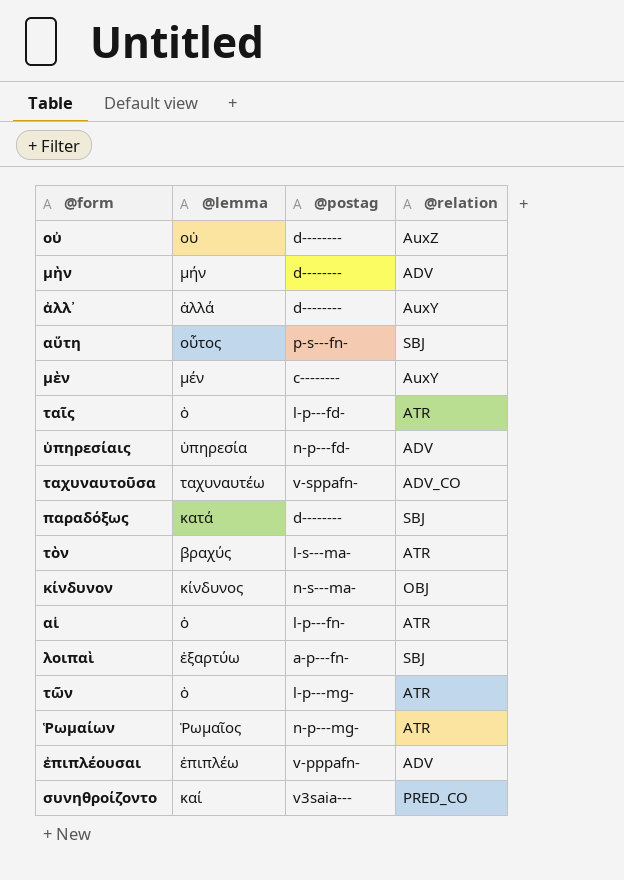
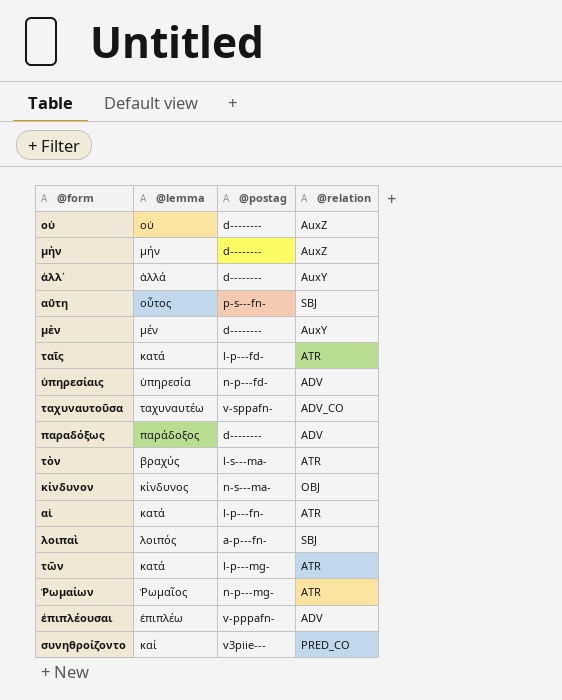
μὴν | @relation: ADV -> AuxZ
μὲν | @postag: c-------- -> d--------
ταῖς | @lemma: ὁ -> κατά
παραδόξως | @lemma: κατά -> παράδοξος
παραδόξως | @relation: SBJ -> ADV
αἱ | @lemma: ὁ -> κατά
λοιπαὶ | @lemma: ἐξαρτύω -> λοιπός
τῶν | @lemma: ὁ -> κατά
συνηθροίζοντο | @postag: v3saia--- -> v3piie---

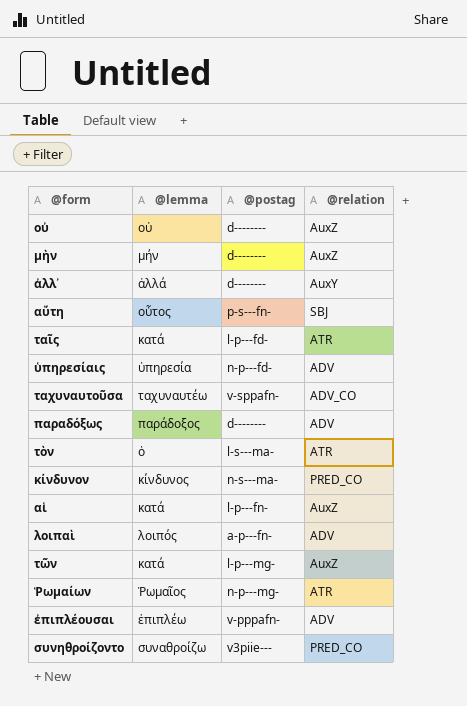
row μὲν: μέν | d-------- | AuxY -> none
τὸν | @lemma: βραχύς -> ὁ
κίνδυνον | @relation: OBJ -> PRED_CO
αἱ | @relation: ATR -> AuxZ
λοιπαὶ | @relation: SBJ -> ADV
τῶν | @relation: ATR -> AuxZ
συνηθροίζοντο | @lemma: καί -> συναθροίζω

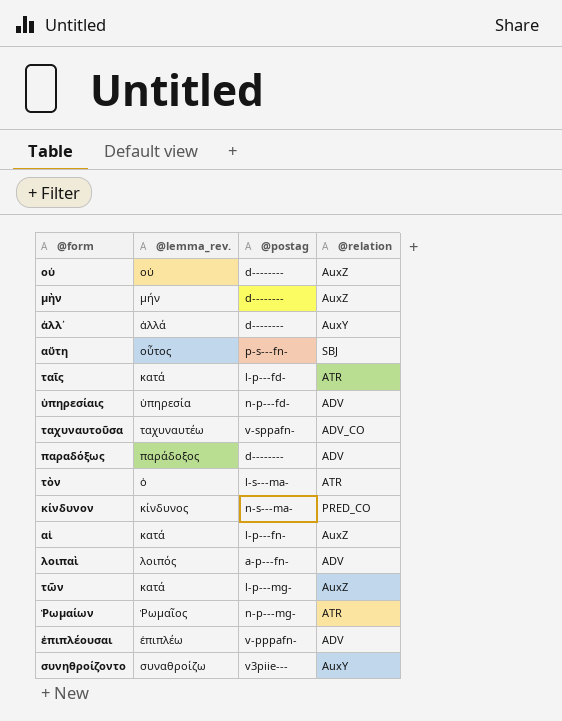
column name: @lemma -> @lemma_rev.
συνηθροίζοντο | @relation: PRED_CO -> AuxY

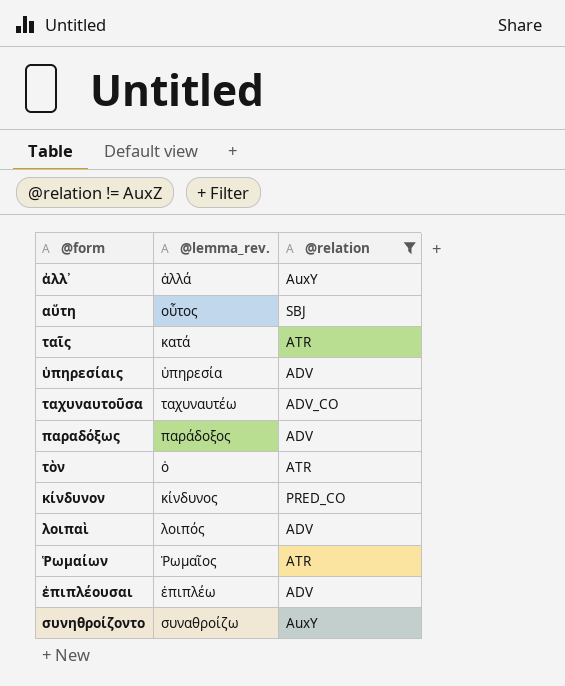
filter: none -> @relation != AuxZ
column @postag | position: 3 -> none

